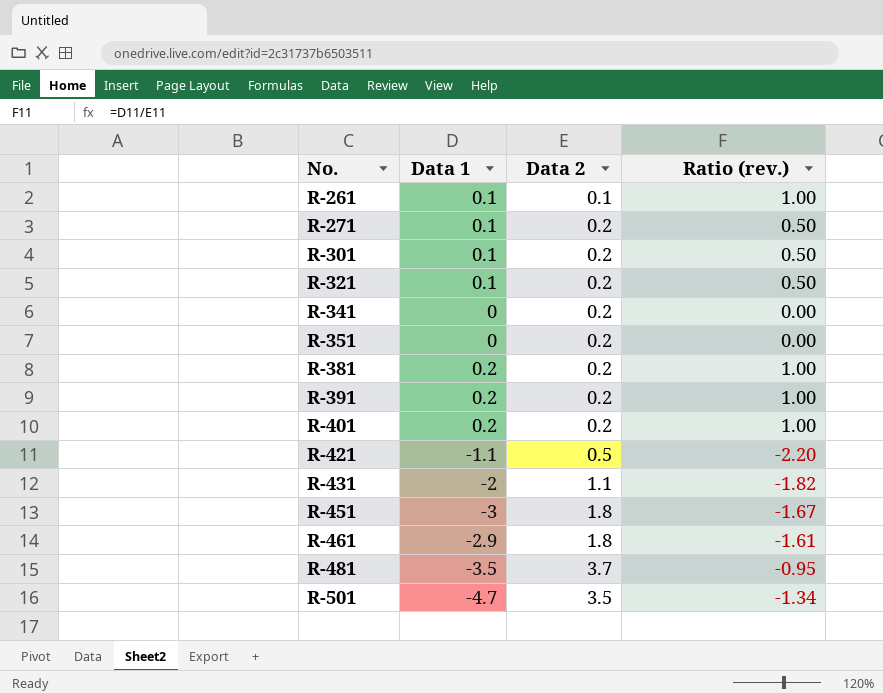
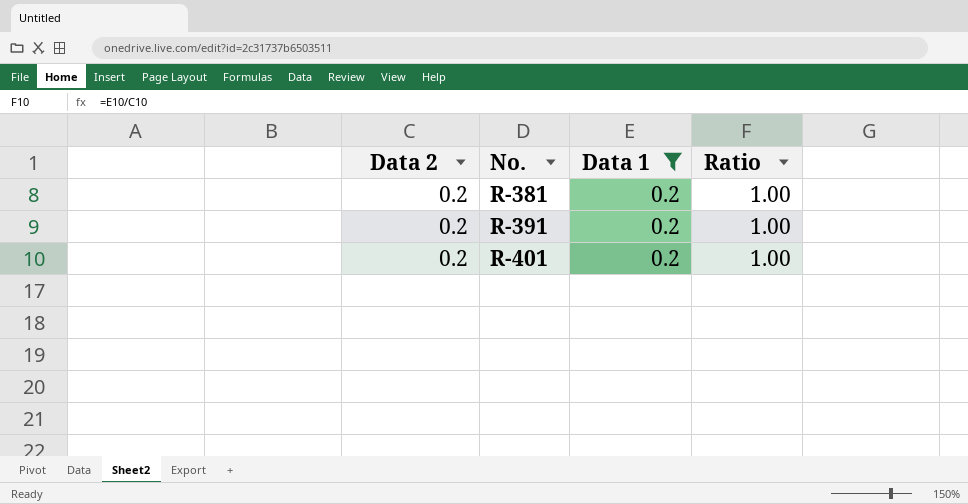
filter: none -> Data 1 = 0.2
column Data 2 | position: 3 -> 1
column name: Ratio (rev.) -> Ratio

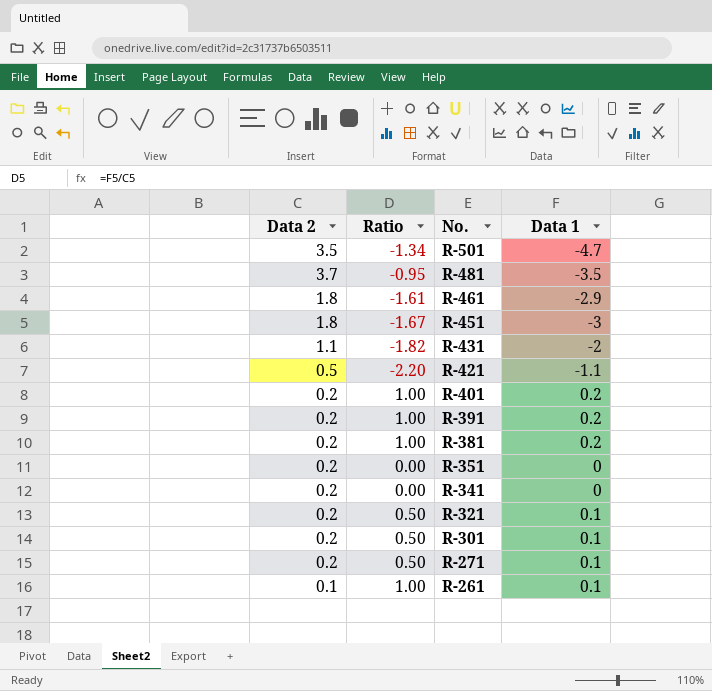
filter: Data 1 = 0.2 -> none
row order: No. ascending -> No. descending
column Ratio | position: 4 -> 2

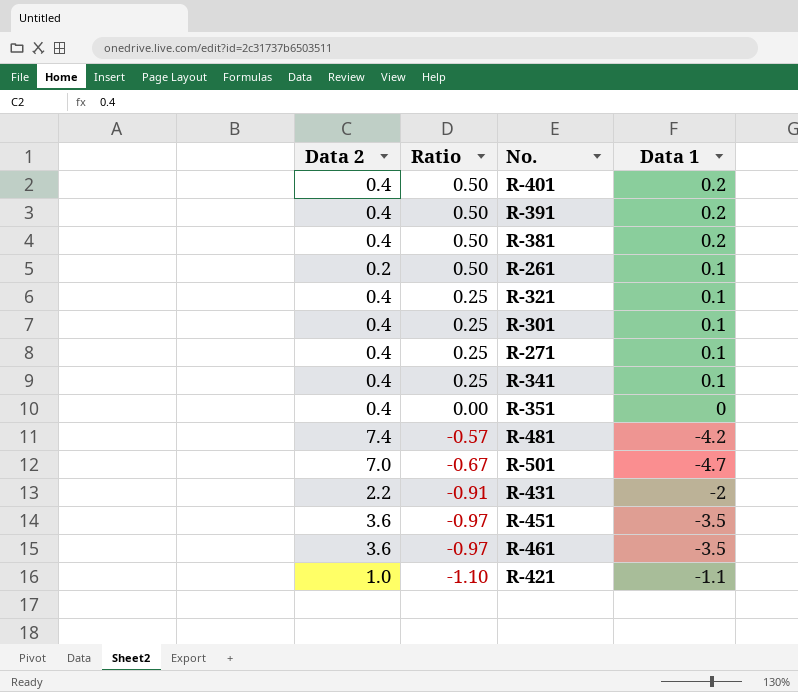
row order: No. descending -> Ratio descending
R-401 | Data 2: 0.2 -> 0.4
R-401 | Ratio: 1.00 -> 0.50
R-391 | Data 2: 0.2 -> 0.4
R-391 | Ratio: 1.00 -> 0.50
R-381 | Data 2: 0.2 -> 0.4
R-381 | Ratio: 1.00 -> 0.50
R-261 | Data 2: 0.1 -> 0.2
R-261 | Ratio: 1.00 -> 0.50
R-321 | Data 2: 0.2 -> 0.4
R-321 | Ratio: 0.50 -> 0.25
R-301 | Data 2: 0.2 -> 0.4
R-301 | Ratio: 0.50 -> 0.25
R-271 | Data 2: 0.2 -> 0.4
R-271 | Ratio: 0.50 -> 0.25
R-341 | Data 2: 0.2 -> 0.4
R-341 | Ratio: 0.00 -> 0.25
R-341 | Data 1: 0 -> 0.1
R-351 | Data 2: 0.2 -> 0.4
R-481 | Data 2: 3.7 -> 7.4
R-481 | Ratio: -0.95 -> -0.57
R-481 | Data 1: -3.5 -> -4.2
R-501 | Data 2: 3.5 -> 7.0
R-501 | Ratio: -1.34 -> -0.67
R-431 | Data 2: 1.1 -> 2.2
R-431 | Ratio: -1.82 -> -0.91
R-451 | Data 2: 1.8 -> 3.6
R-451 | Ratio: -1.67 -> -0.97
R-451 | Data 1: -3 -> -3.5
R-461 | Data 2: 1.8 -> 3.6
R-461 | Ratio: -1.61 -> -0.97
R-461 | Data 1: -2.9 -> -3.5
R-421 | Data 2: 0.5 -> 1.0
R-421 | Ratio: -2.20 -> -1.10

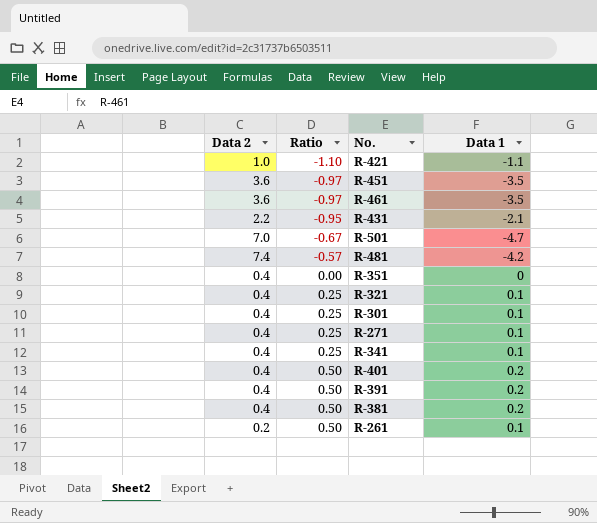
row order: Ratio descending -> Ratio ascending
R-431 | Ratio: -0.91 -> -0.95
R-431 | Data 1: -2 -> -2.1

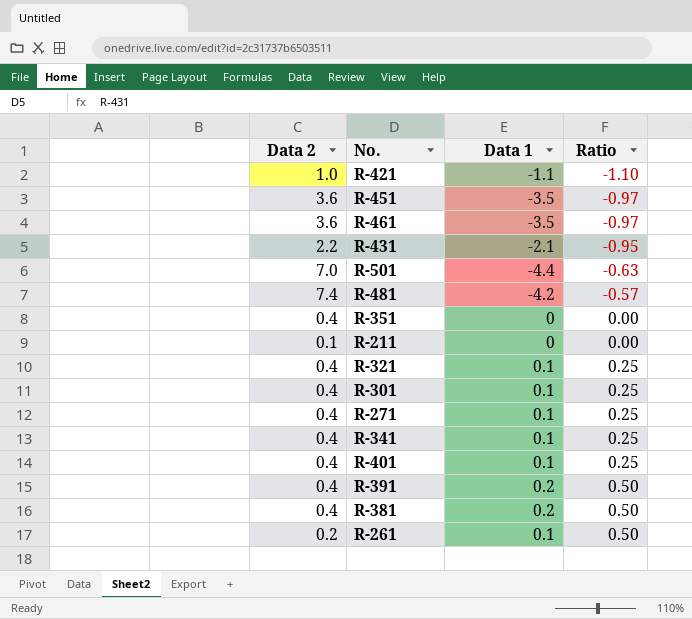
column Ratio | position: 2 -> 4
R-501 | Data 1: -4.7 -> -4.4
R-501 | Ratio: -0.67 -> -0.63
row R-211: none -> 0.1 | 0 | 0.00
R-401 | Data 1: 0.2 -> 0.1
R-401 | Ratio: 0.50 -> 0.25

